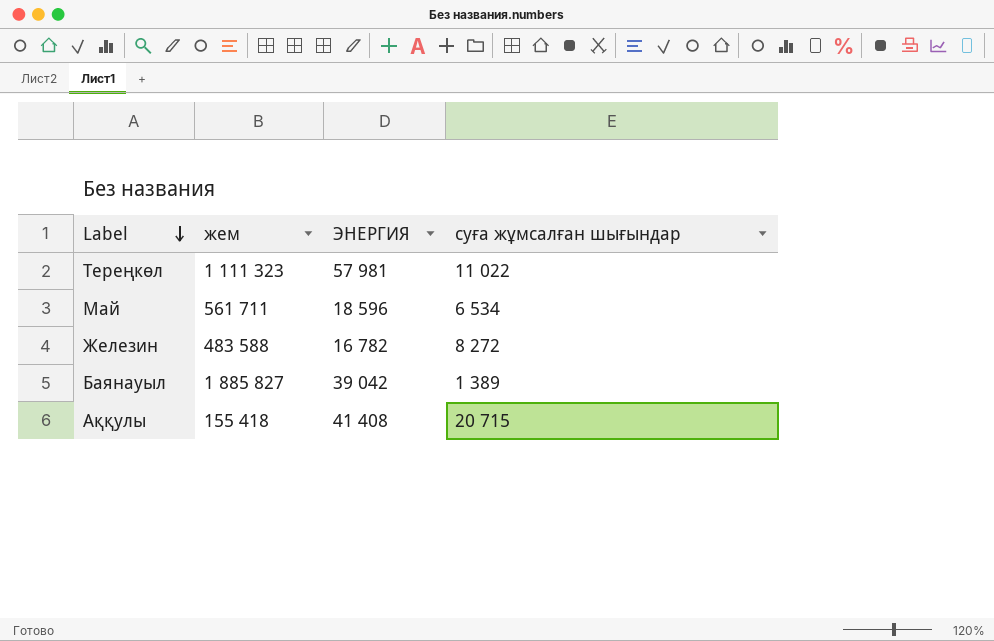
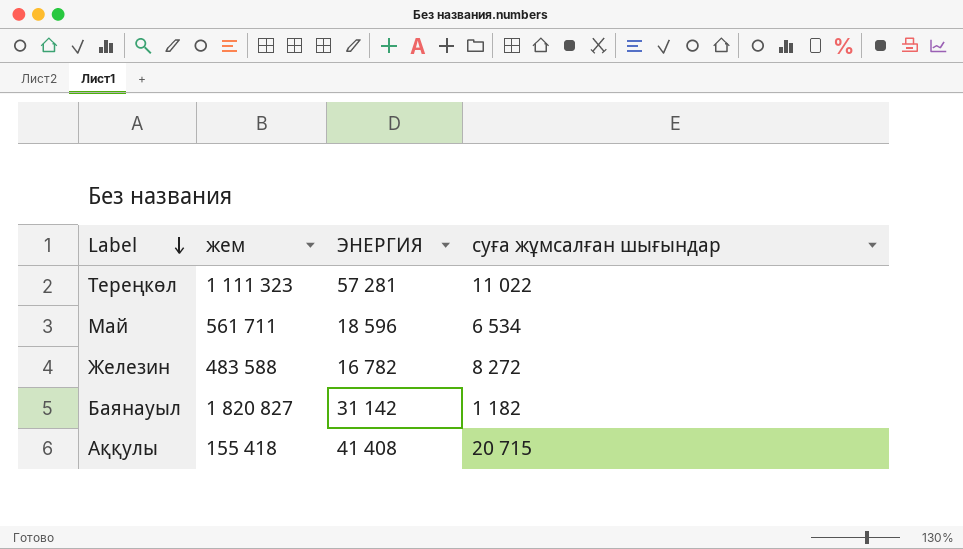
Тереңкөл | ЭНЕРГИЯ: 57 981 -> 57 281
Баянауыл | жем: 1 885 827 -> 1 820 827
Баянауыл | ЭНЕРГИЯ: 39 042 -> 31 142
Баянауыл | суға жұмсалған шығындар: 1 389 -> 1 182

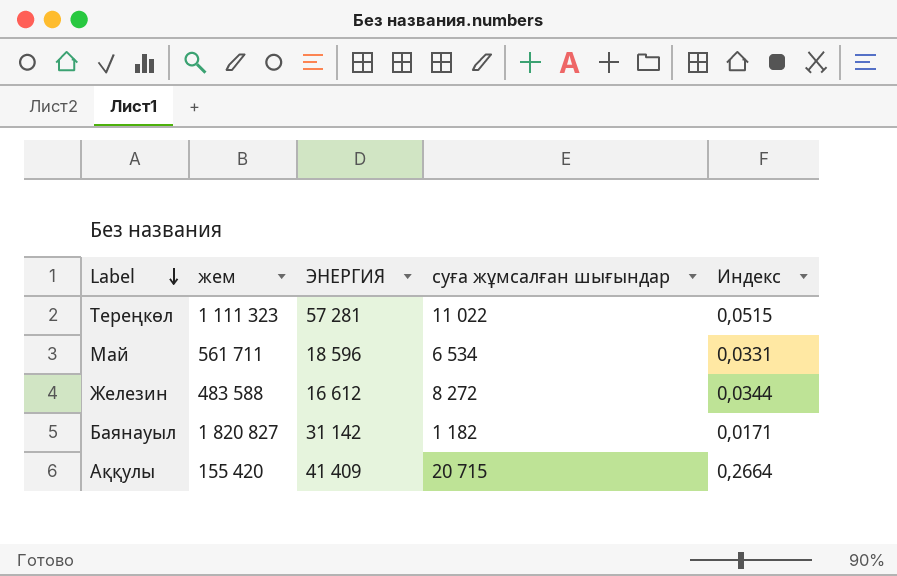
column Индекс | formula: none -> [ЭНЕРГИЯ] / [жем]
Железин | ЭНЕРГИЯ: 16 782 -> 16 612
Аққулы | жем: 155 418 -> 155 420
Аққулы | ЭНЕРГИЯ: 41 408 -> 41 409

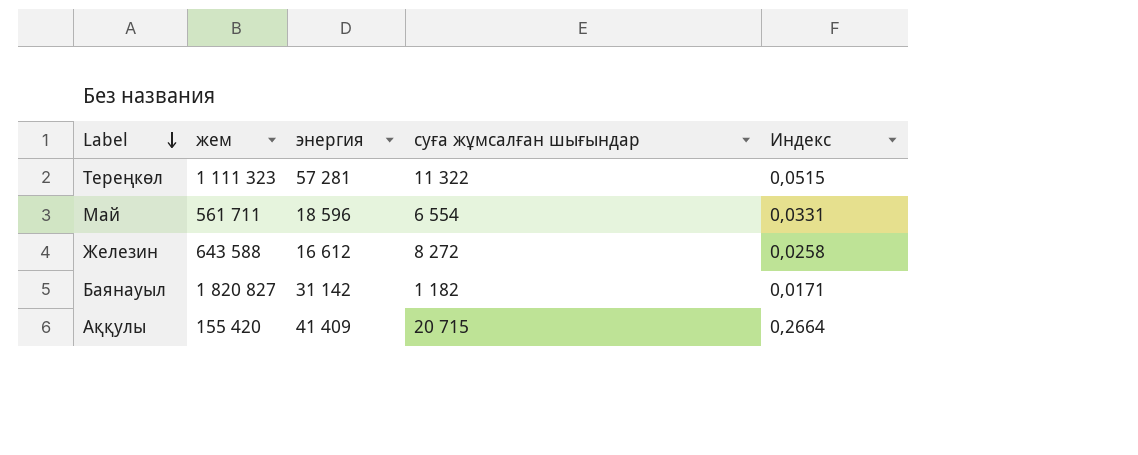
column name: ЭНЕРГИЯ -> энергия
Тереңкөл | суға жұмсалған шығындар: 11 022 -> 11 322
Май | суға жұмсалған шығындар: 6 534 -> 6 554
Железин | жем: 483 588 -> 643 588
Железин | Индекс: 0,0344 -> 0,0258

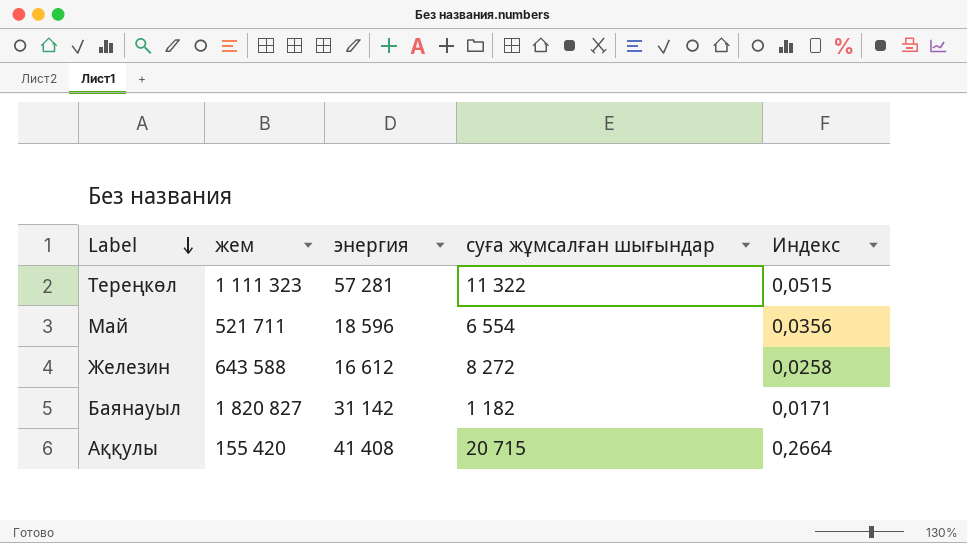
Май | жем: 561 711 -> 521 711
Май | Индекс: 0,0331 -> 0,0356
Аққулы | энергия: 41 409 -> 41 408

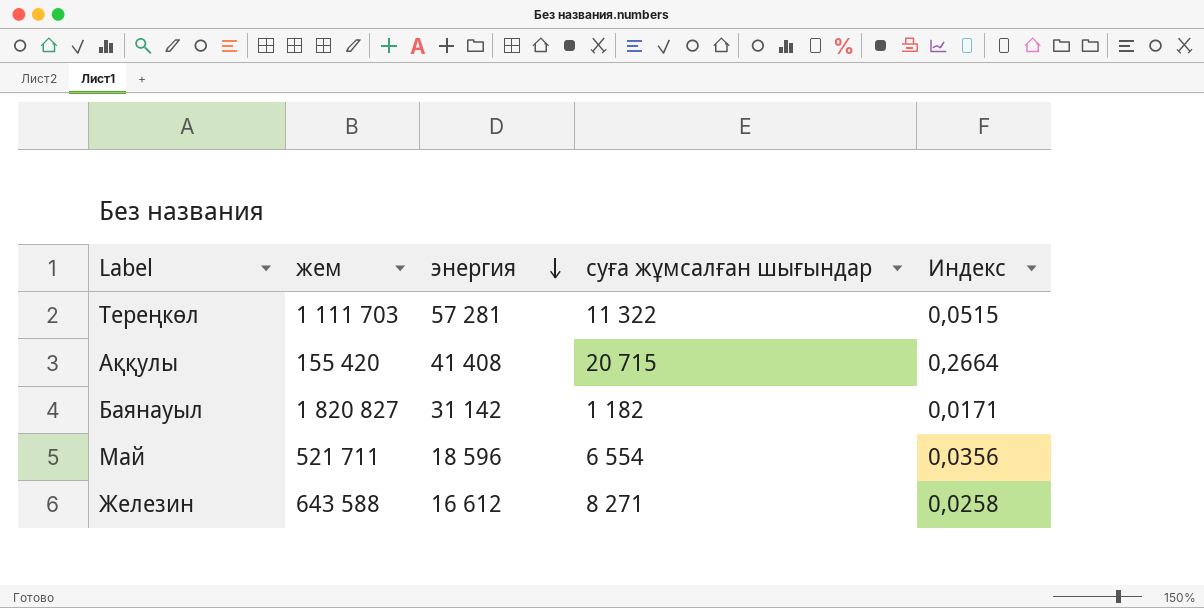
row order: Label descending -> энергия descending
Тереңкөл | жем: 1 111 323 -> 1 111 703
Железин | суға жұмсалған шығындар: 8 272 -> 8 271

